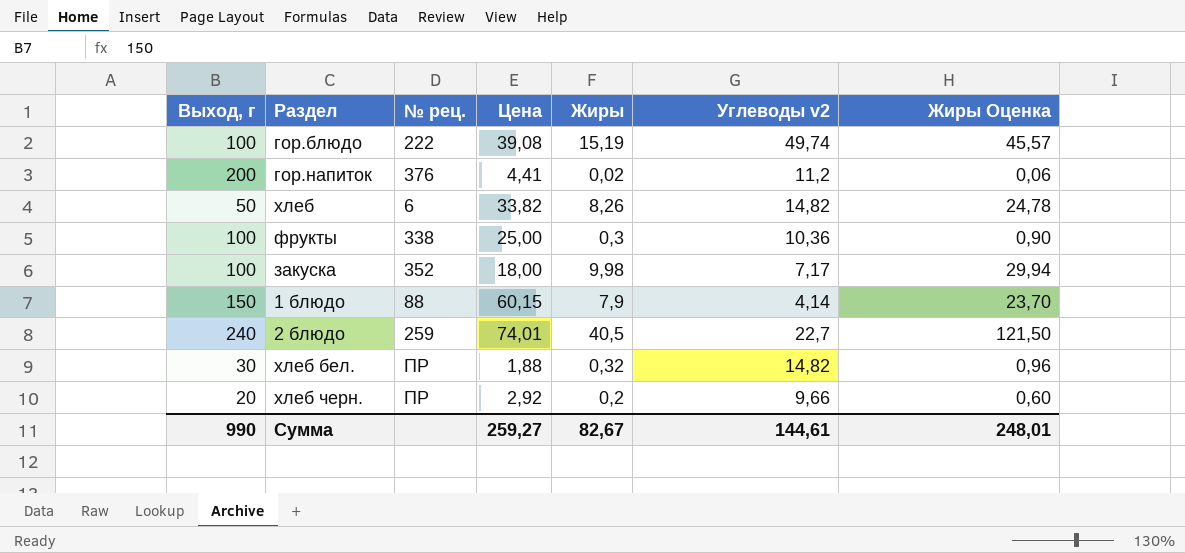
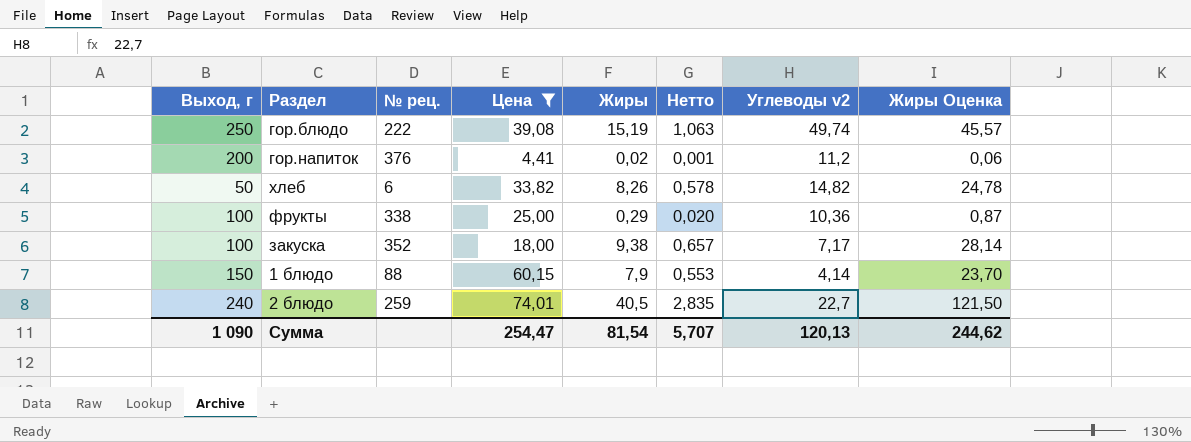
filter: none -> Цена >= 4,41
column Нетто | formula: none -> [Жиры] * 0,07
гор.блюдо | Выход, г: 100 -> 250
фрукты | Жиры: 0,3 -> 0,29
фрукты | Жиры Оценка: 0,90 -> 0,87
закуска | Жиры: 9,98 -> 9,38
закуска | Жиры Оценка: 29,94 -> 28,14
Сумма | Выход, г: 990 -> 1 090
Сумма | Цена: 259,27 -> 254,47
Сумма | Жиры: 82,67 -> 81,54
Сумма | Углеводы v2: 144,61 -> 120,13
Сумма | Жиры Оценка: 248,01 -> 244,62

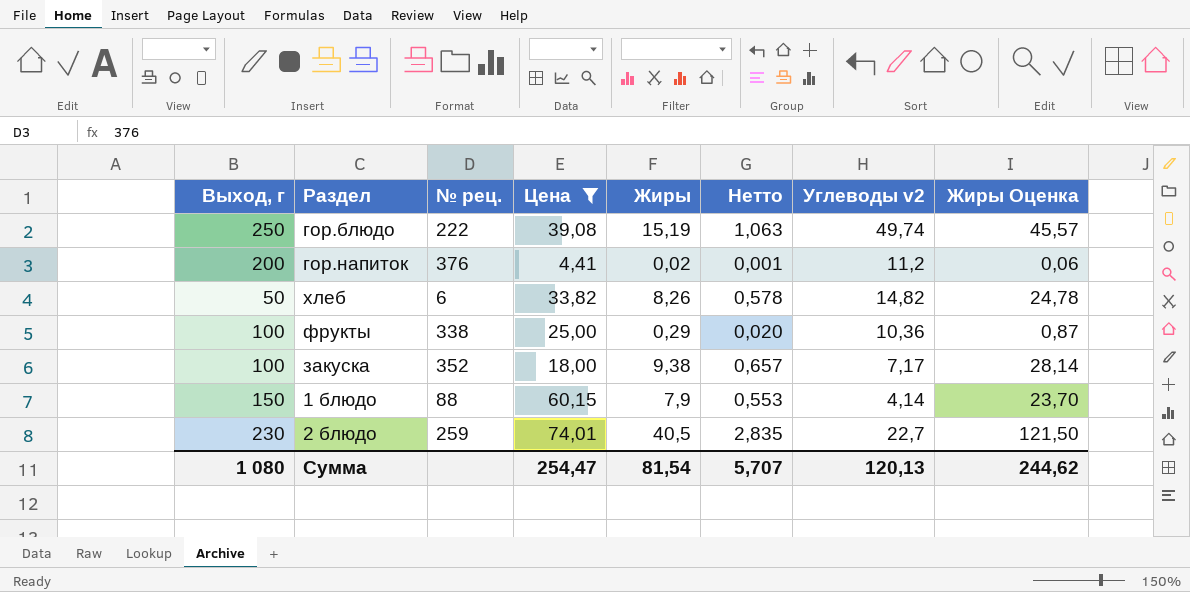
2 блюдо | Выход, г: 240 -> 230
Сумма | Выход, г: 1 090 -> 1 080

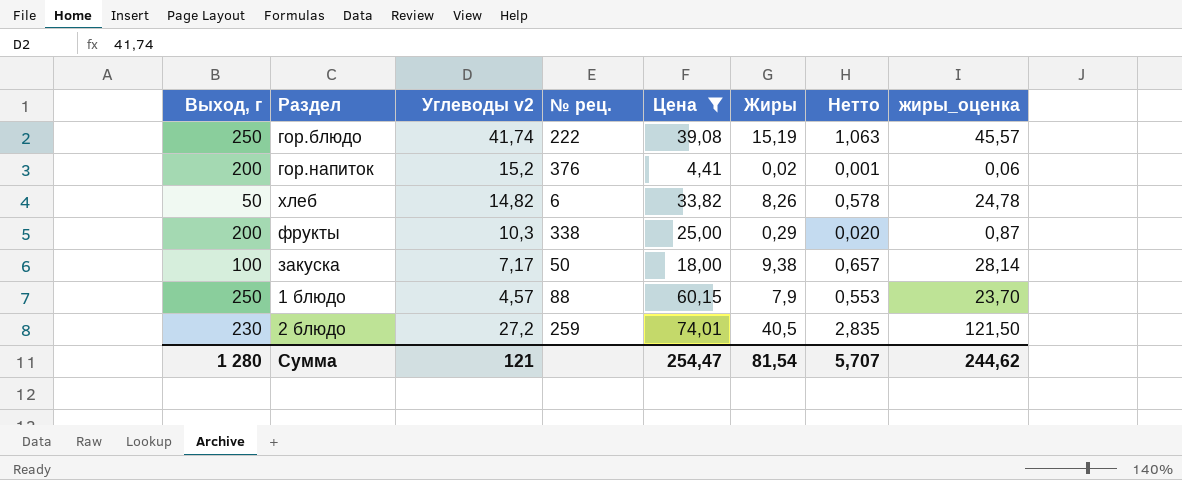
column Углеводы v2 | position: 7 -> 3
column name: Жиры Оценка -> жиры_оценка
гор.блюдо | Углеводы v2: 49,74 -> 41,74
гор.напиток | Углеводы v2: 11,2 -> 15,2
фрукты | Выход, г: 100 -> 200
фрукты | Углеводы v2: 10,36 -> 10,3
закуска | № рец.: 352 -> 50
1 блюдо | Выход, г: 150 -> 250
1 блюдо | Углеводы v2: 4,14 -> 4,57
2 блюдо | Углеводы v2: 22,7 -> 27,2
Сумма | Выход, г: 1 080 -> 1 280
Сумма | Углеводы v2: 120,13 -> 121

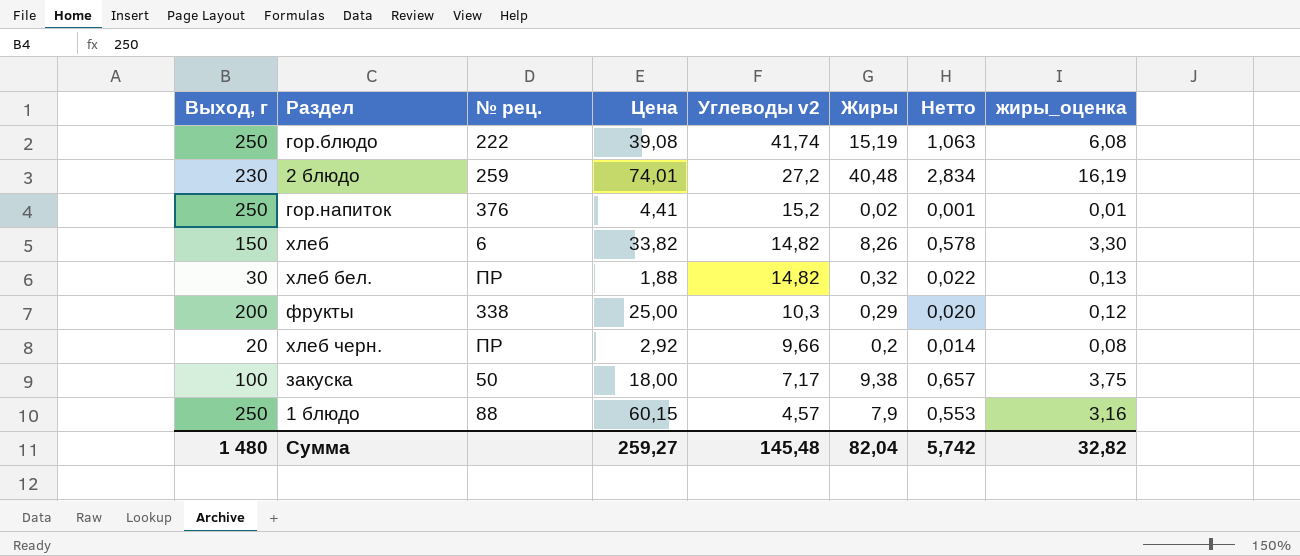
filter: Цена >= 4,41 -> none
row order: none -> Углеводы v2 descending
column Углеводы v2 | position: 3 -> 5
column жиры_оценка | formula: [Жиры] * 3 -> [Жиры] * 0,4
2 блюдо | Жиры: 40,5 -> 40,48
2 блюдо | Нетто: 2,835 -> 2,834
гор.напиток | Выход, г: 200 -> 250
хлеб | Выход, г: 50 -> 150
Сумма | Выход, г: 1 280 -> 1 480
Сумма | Цена: 254,47 -> 259,27
Сумма | Углеводы v2: 121 -> 145,48
Сумма | Жиры: 81,54 -> 82,04
Сумма | Нетто: 5,707 -> 5,742
Сумма | жиры_оценка: 244,62 -> 32,82

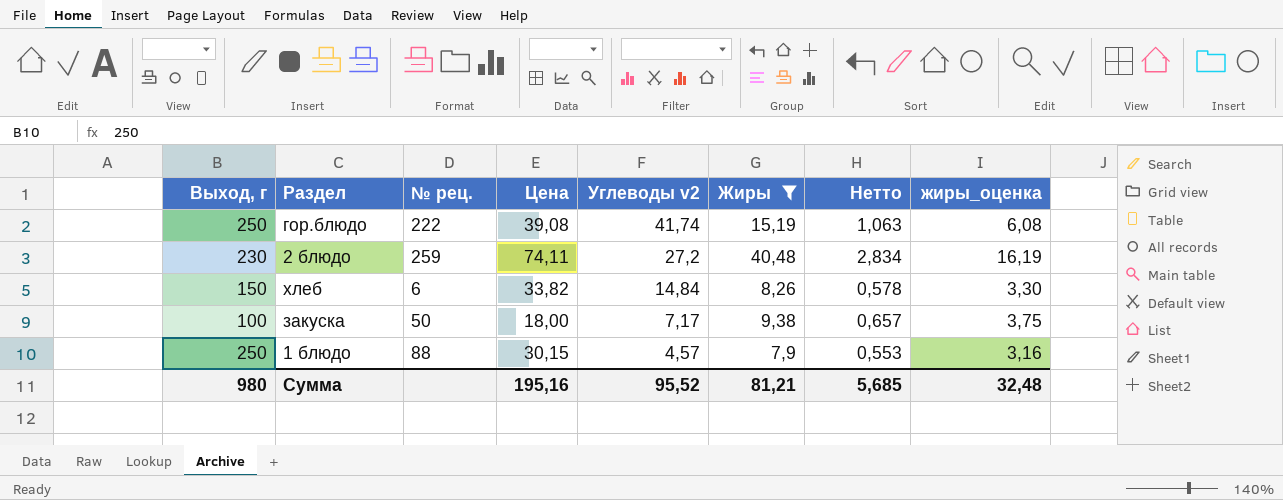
filter: none -> Жиры >= 7,9
2 блюдо | Цена: 74,01 -> 74,11
хлеб | Углеводы v2: 14,82 -> 14,84
1 блюдо | Цена: 60,15 -> 30,15
Сумма | Выход, г: 1 480 -> 980
Сумма | Цена: 259,27 -> 195,16
Сумма | Углеводы v2: 145,48 -> 95,52
Сумма | Жиры: 82,04 -> 81,21
Сумма | Нетто: 5,742 -> 5,685
Сумма | жиры_оценка: 32,82 -> 32,48

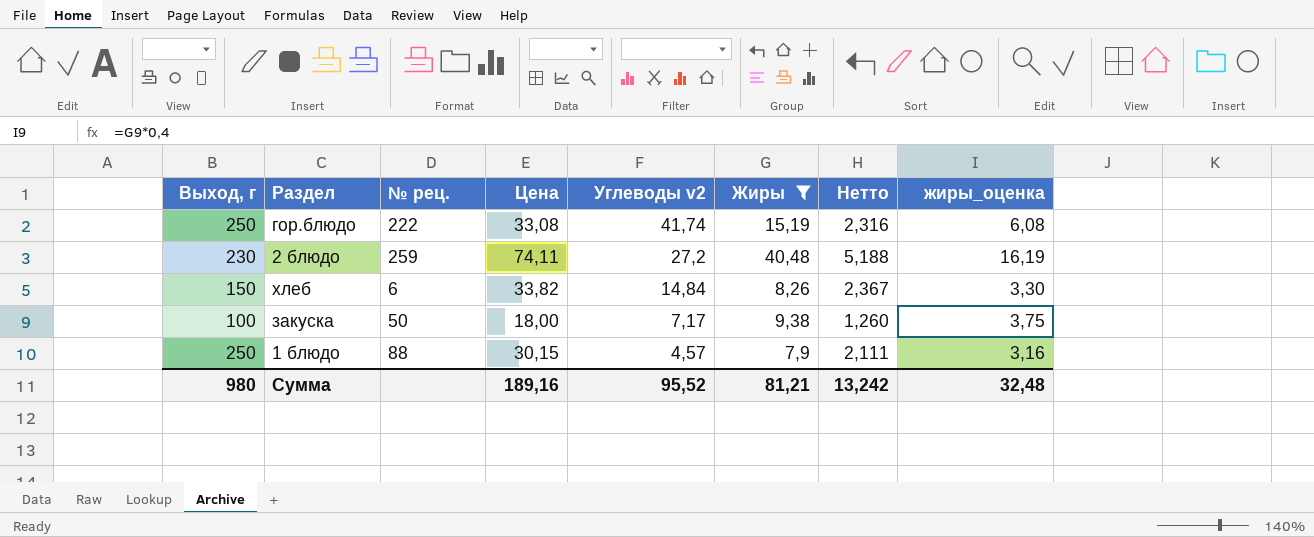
column Нетто | formula: [Жиры] * 0,07 -> [Цена] * 0,07
гор.блюдо | Цена: 39,08 -> 33,08
Сумма | Цена: 195,16 -> 189,16
Сумма | Нетто: 5,685 -> 13,242

